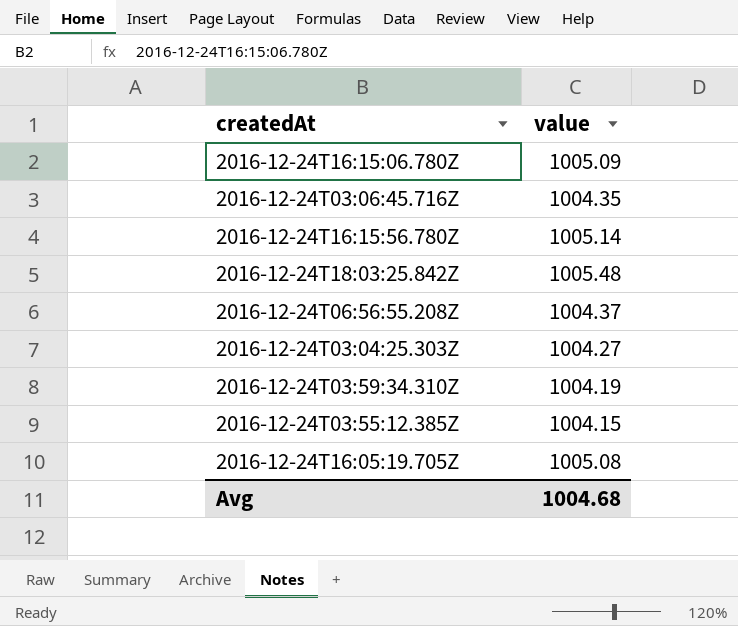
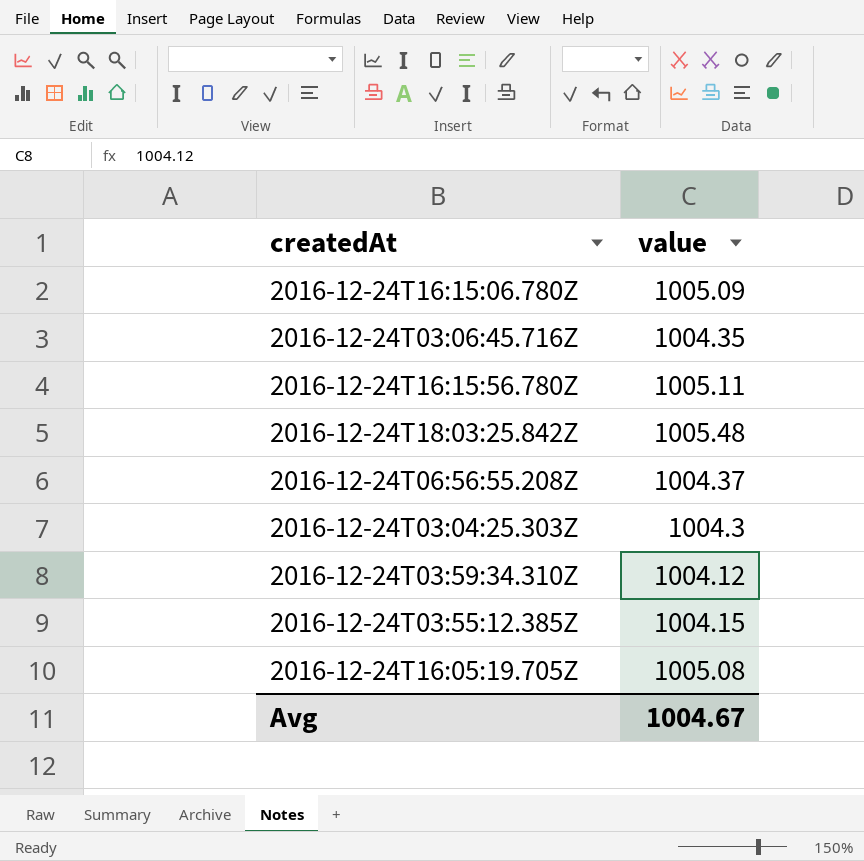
2016-12-24T16:15:56.780Z | value: 1005.14 -> 1005.11
2016-12-24T03:04:25.303Z | value: 1004.27 -> 1004.3
2016-12-24T03:59:34.310Z | value: 1004.19 -> 1004.12
Avg | value: 1004.68 -> 1004.67

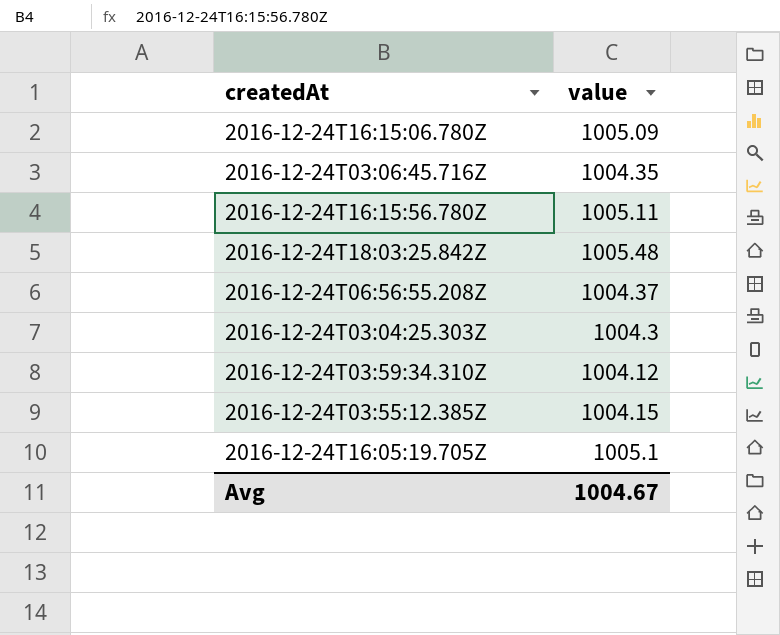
2016-12-24T16:05:19.705Z | value: 1005.08 -> 1005.1

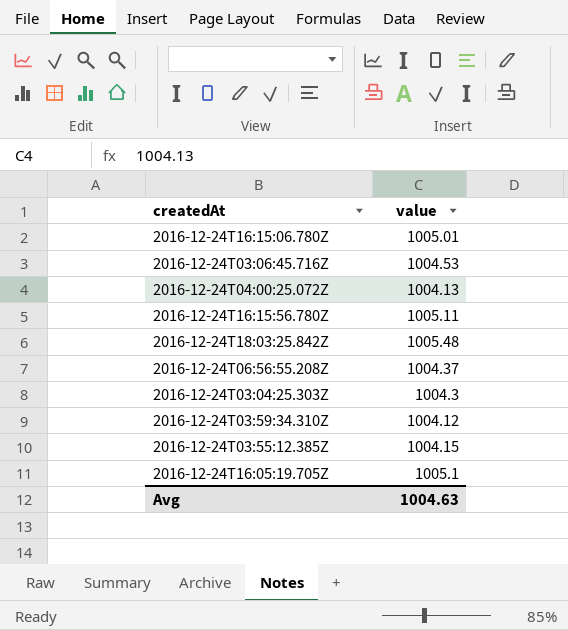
2016-12-24T16:15:06.780Z | value: 1005.09 -> 1005.01
2016-12-24T03:06:45.716Z | value: 1004.35 -> 1004.53
row 2016-12-24T04:00:25.072Z: none -> 1004.13
Avg | value: 1004.67 -> 1004.63

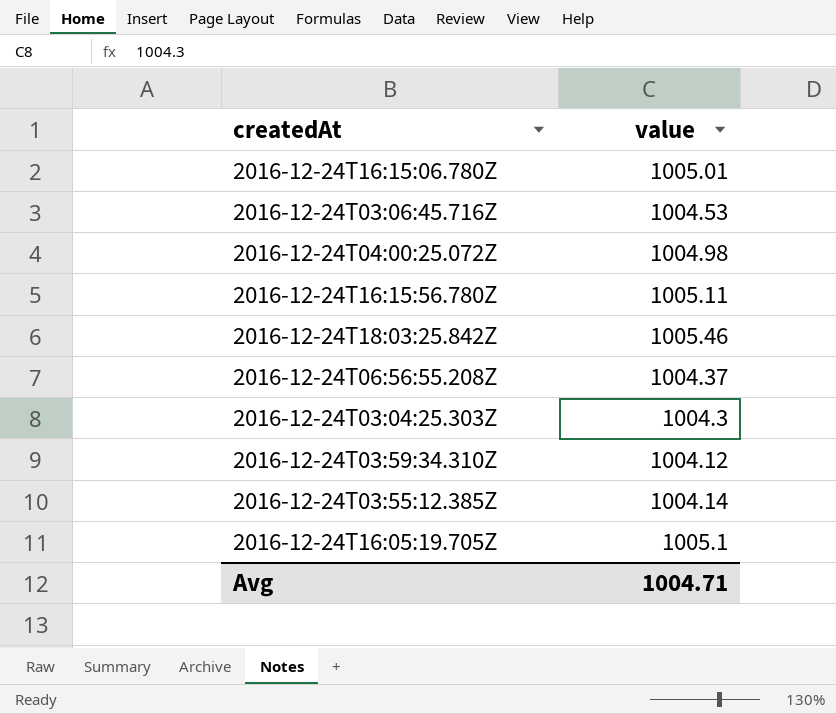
2016-12-24T04:00:25.072Z | value: 1004.13 -> 1004.98
2016-12-24T18:03:25.842Z | value: 1005.48 -> 1005.46
2016-12-24T03:55:12.385Z | value: 1004.15 -> 1004.14
Avg | value: 1004.63 -> 1004.71

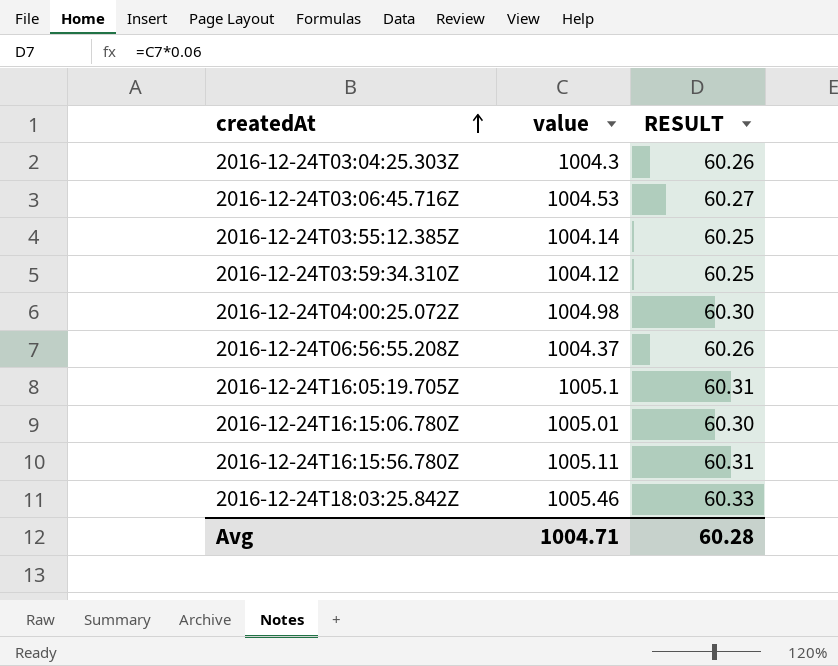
row order: none -> createdAt ascending
column RESULT | formula: none -> [value] * 0.06

